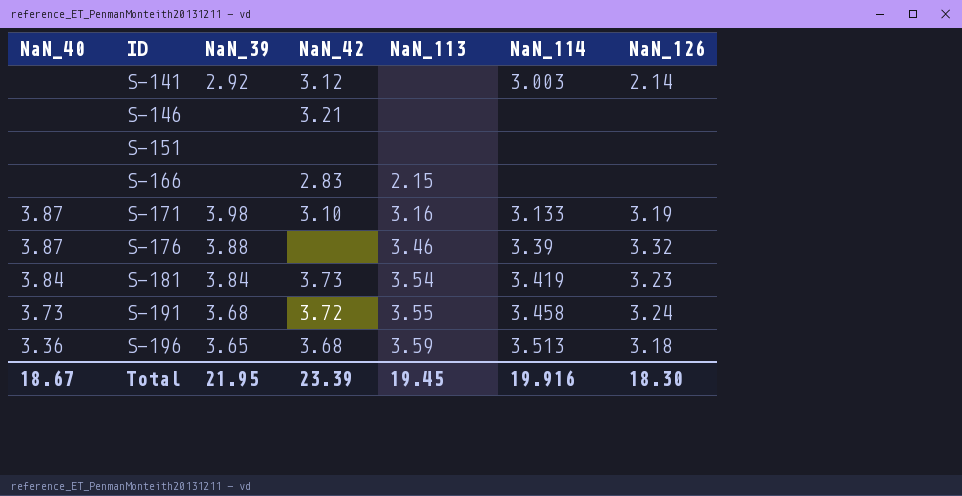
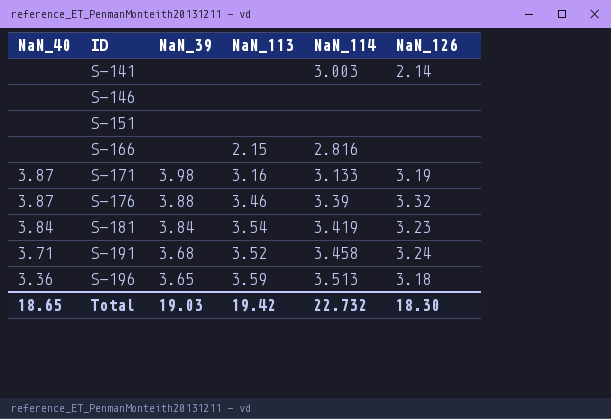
column NaN_42 | position: 4 -> none
S-141 | NaN_39: 2.92 -> none
S-166 | NaN_114: none -> 2.816
S-191 | NaN_40: 3.73 -> 3.71
S-191 | NaN_113: 3.55 -> 3.52
Total | NaN_40: 18.67 -> 18.65
Total | NaN_39: 21.95 -> 19.03
Total | NaN_113: 19.45 -> 19.42
Total | NaN_114: 19.916 -> 22.732

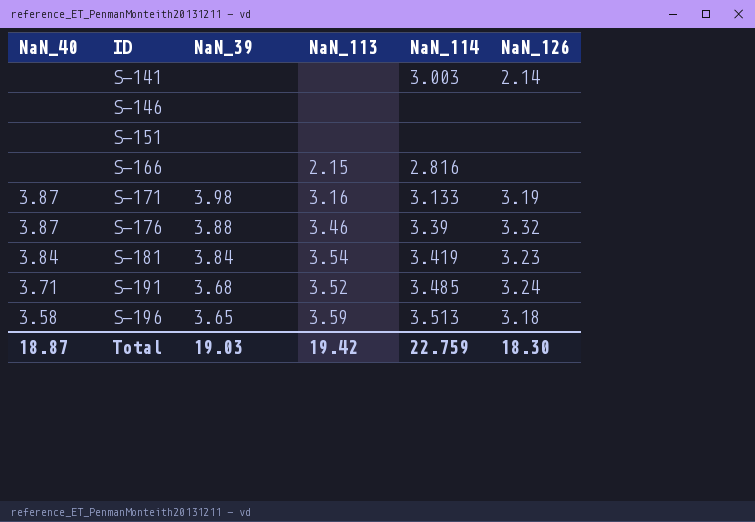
S-191 | NaN_114: 3.458 -> 3.485
S-196 | NaN_40: 3.36 -> 3.58
Total | NaN_40: 18.65 -> 18.87
Total | NaN_114: 22.732 -> 22.759

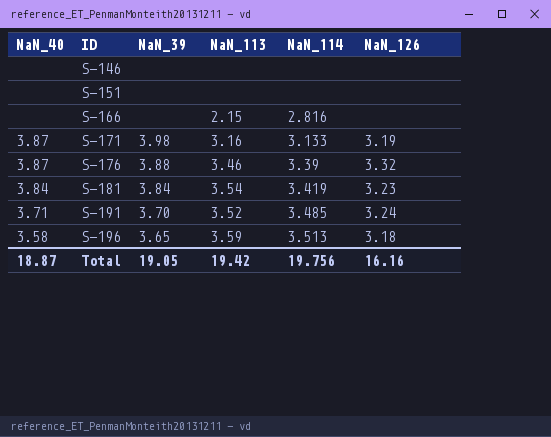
row S-141: none | none | none | 3.003 | 2.14 -> none
S-191 | NaN_39: 3.68 -> 3.70
Total | NaN_39: 19.03 -> 19.05
Total | NaN_114: 22.759 -> 19.756
Total | NaN_126: 18.30 -> 16.16

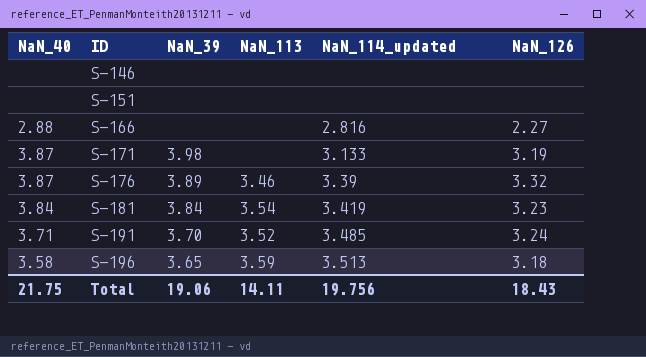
column name: NaN_114 -> NaN_114_updated
S-166 | NaN_40: none -> 2.88
S-166 | NaN_113: 2.15 -> none
S-166 | NaN_126: none -> 2.27
S-171 | NaN_113: 3.16 -> none
S-176 | NaN_39: 3.88 -> 3.89
Total | NaN_40: 18.87 -> 21.75
Total | NaN_39: 19.05 -> 19.06
Total | NaN_113: 19.42 -> 14.11
Total | NaN_126: 16.16 -> 18.43

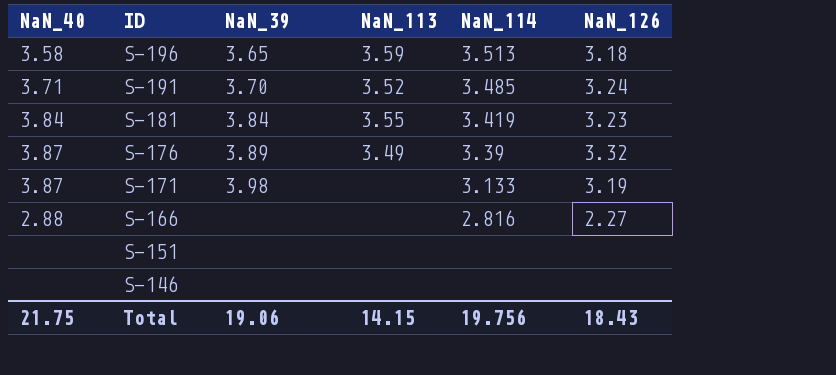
row order: ID ascending -> ID descending
column name: NaN_114_updated -> NaN_114
S-181 | NaN_113: 3.54 -> 3.55
S-176 | NaN_113: 3.46 -> 3.49
Total | NaN_113: 14.11 -> 14.15

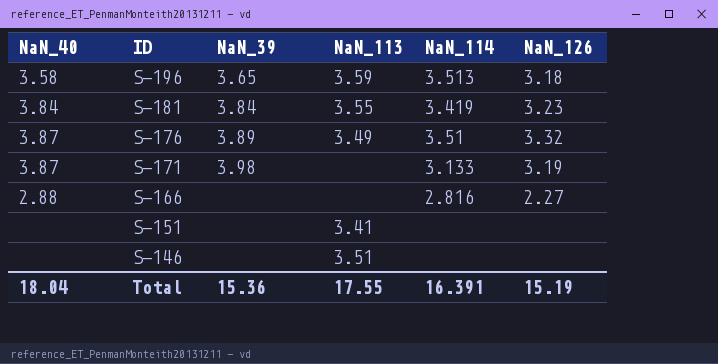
row S-191: 3.71 | 3.70 | 3.52 | 3.485 | 3.24 -> none
S-176 | NaN_114: 3.39 -> 3.51
S-151 | NaN_113: none -> 3.41
S-146 | NaN_113: none -> 3.51
Total | NaN_40: 21.75 -> 18.04
Total | NaN_39: 19.06 -> 15.36
Total | NaN_113: 14.15 -> 17.55
Total | NaN_114: 19.756 -> 16.391
Total | NaN_126: 18.43 -> 15.19

